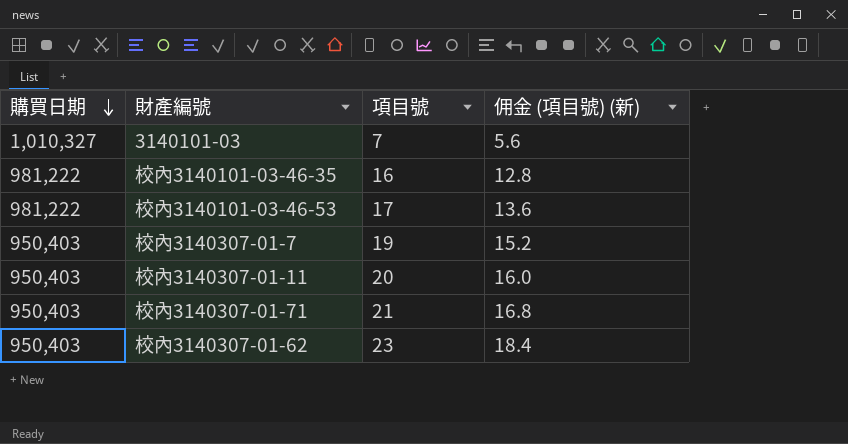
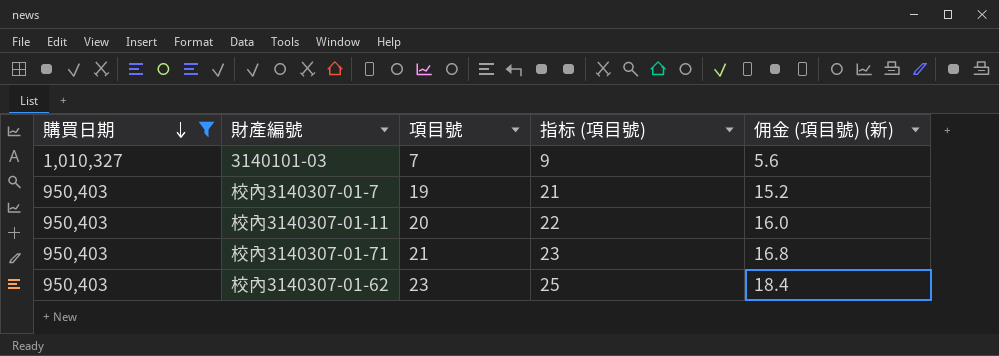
filter: none -> 購買日期 != 981,222
column 指标 (項目號) | formula: none -> [項目號] + 2

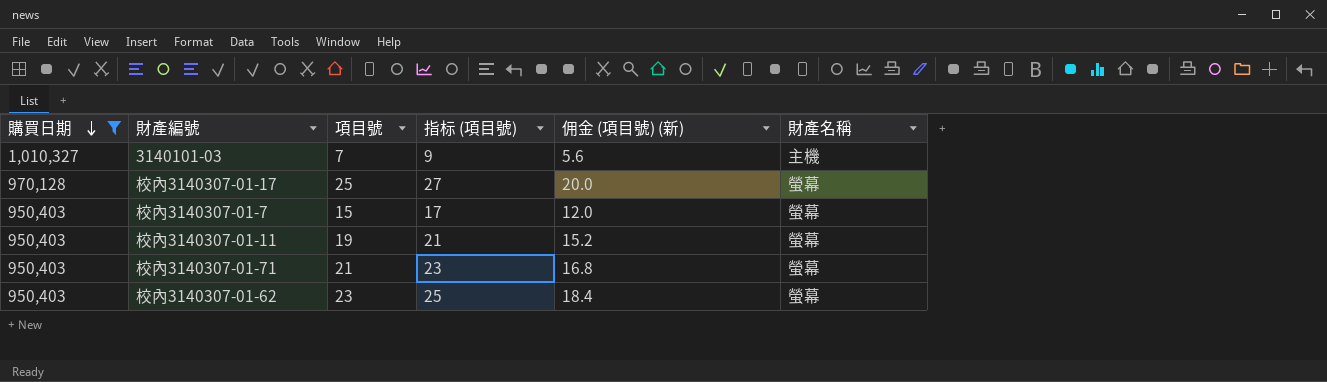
column 財產名稱 | position: none -> 6
row 校內3140307-01-17: none -> 970,128 | 25 | 27 | 20.0 | 螢幕
校內3140307-01-7 | 項目號: 19 -> 15
校內3140307-01-7 | 指标 (項目號): 21 -> 17
校內3140307-01-7 | 佣金 (項目號) (新): 15.2 -> 12.0
校內3140307-01-11 | 項目號: 20 -> 19
校內3140307-01-11 | 指标 (項目號): 22 -> 21
校內3140307-01-11 | 佣金 (項目號) (新): 16.0 -> 15.2

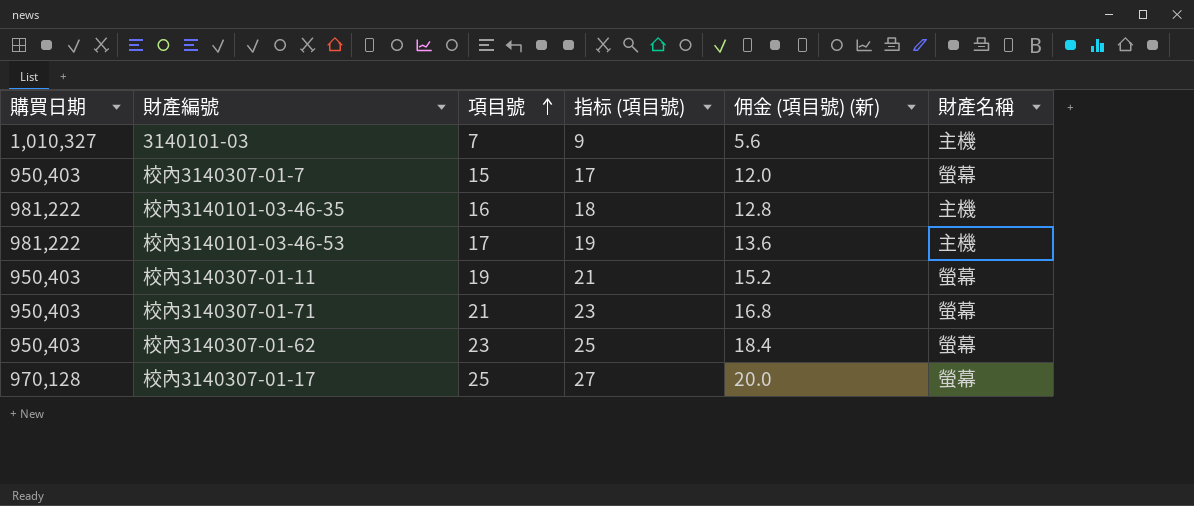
filter: 購買日期 != 981,222 -> none
row order: 購買日期 descending -> 項目號 ascending

